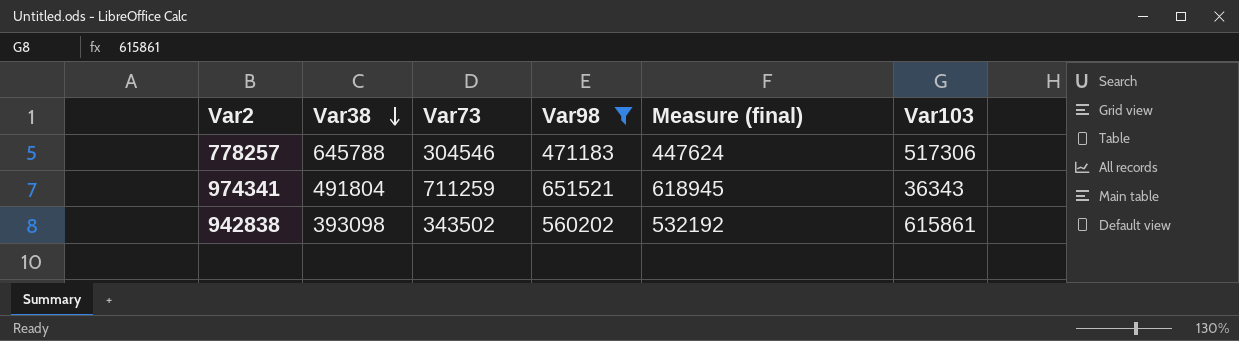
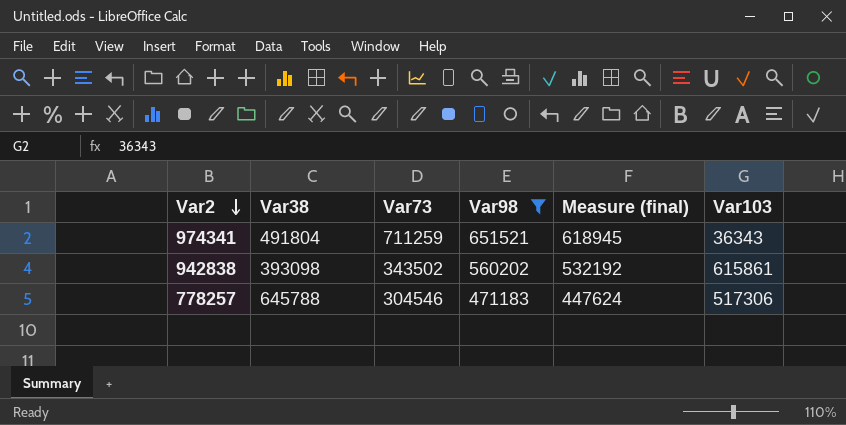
row order: Var38 descending -> Var2 descending

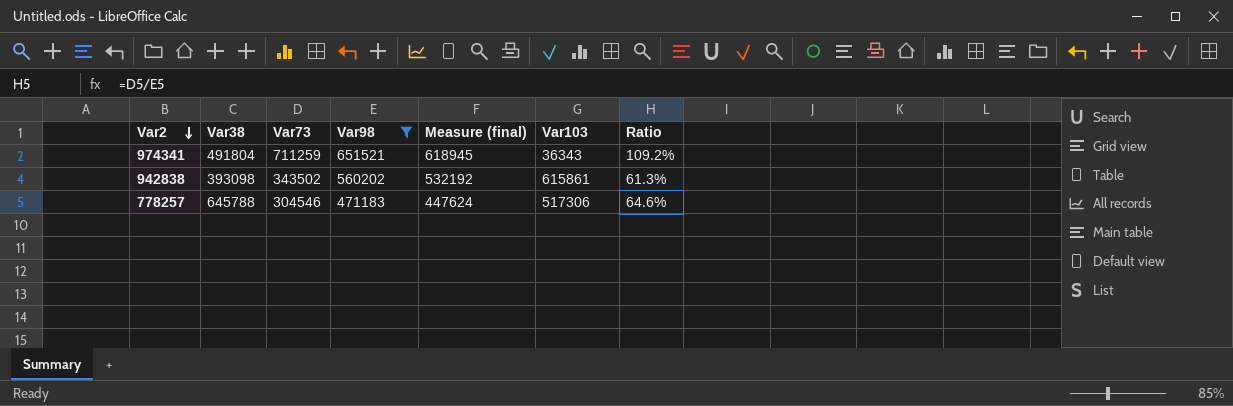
column Ratio | formula: none -> [Var73] / [Var98]

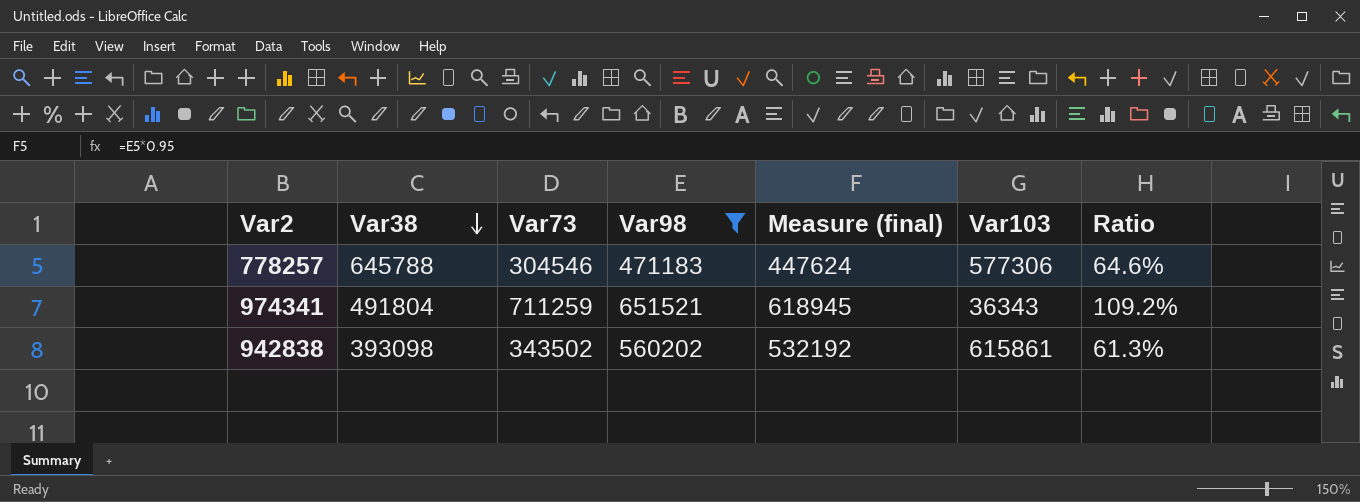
row order: Var2 descending -> Var38 descending
778257 | Var103: 517306 -> 577306

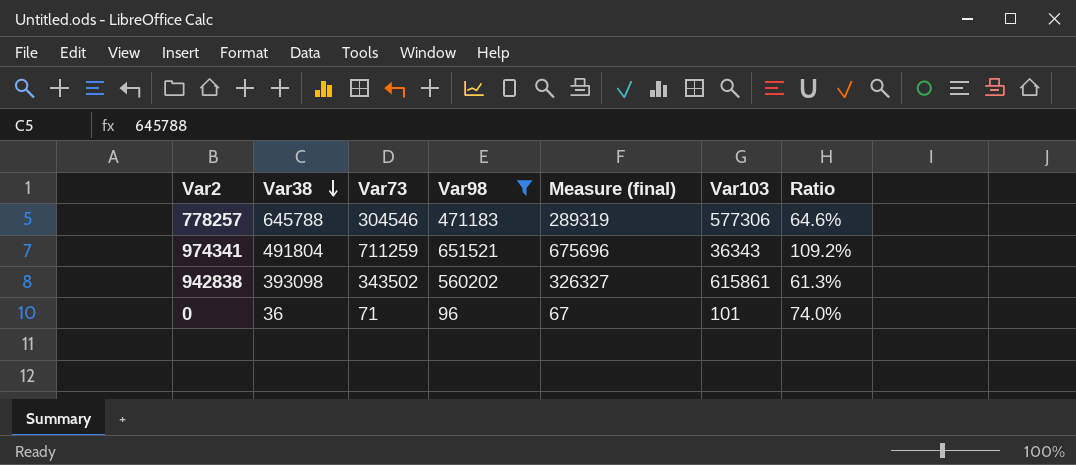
column Measure (final) | formula: [Var98] * 0.95 -> [Var73] * 0.95
row 0: none -> 36 | 71 | 96 | 67 | 101 | 74.0%

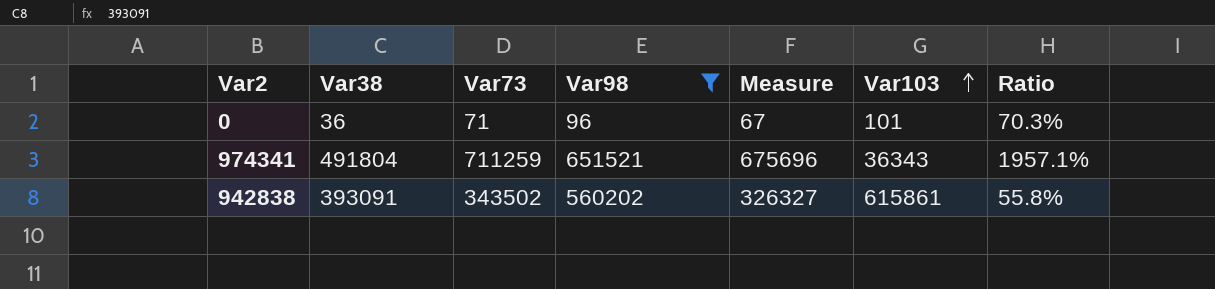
row order: Var38 descending -> Var103 ascending
column name: Measure (final) -> Measure
column Ratio | formula: [Var73] / [Var98] -> [Var73] / [Var103]
row 778257: 645788 | 304546 | 471183 | 289319 | 577306 | 64.6% -> none
942838 | Var38: 393098 -> 393091

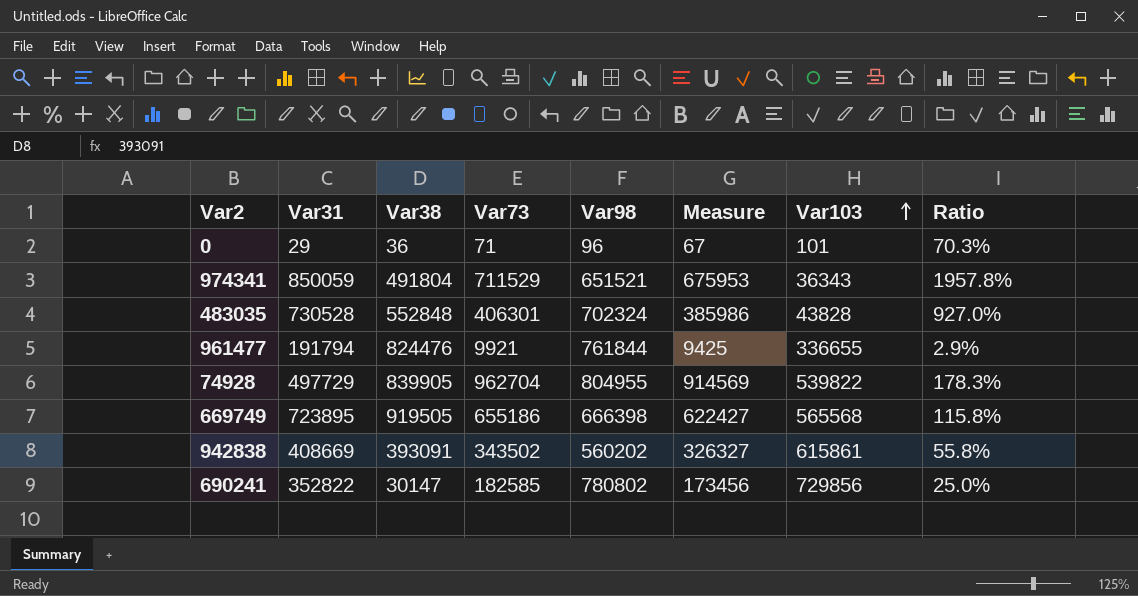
filter: Var98 <= 651521 -> none
column Var31 | position: none -> 2
974341 | Var73: 711259 -> 711529
974341 | Measure: 675696 -> 675953
974341 | Ratio: 1957.1% -> 1957.8%

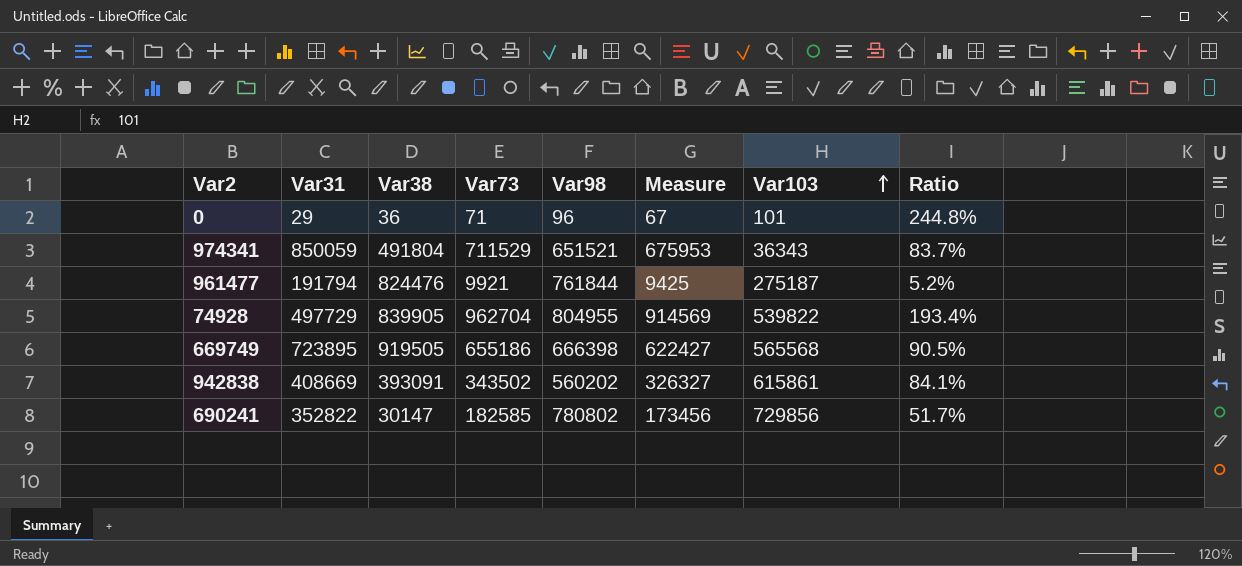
column Ratio | formula: [Var73] / [Var103] -> [Var73] / [Var31]
row 483035: 730528 | 552848 | 406301 | 702324 | 385986 | 43828 | 927.0% -> none
961477 | Var103: 336655 -> 275187

